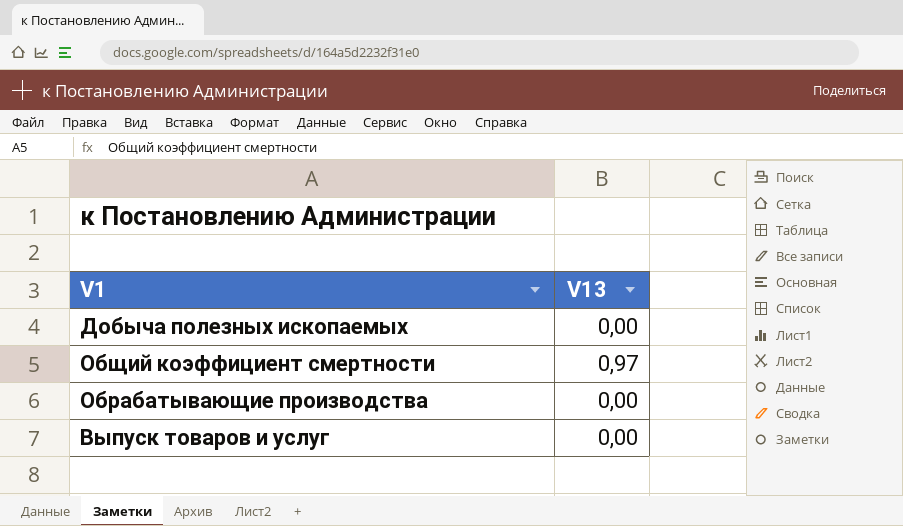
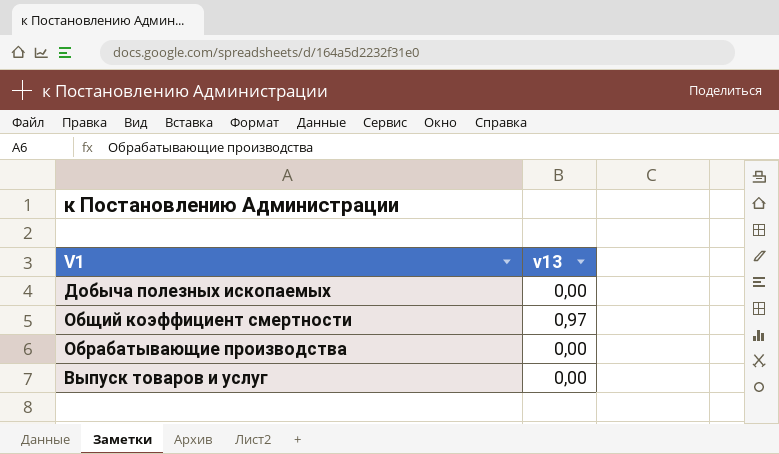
column name: V13 -> v13

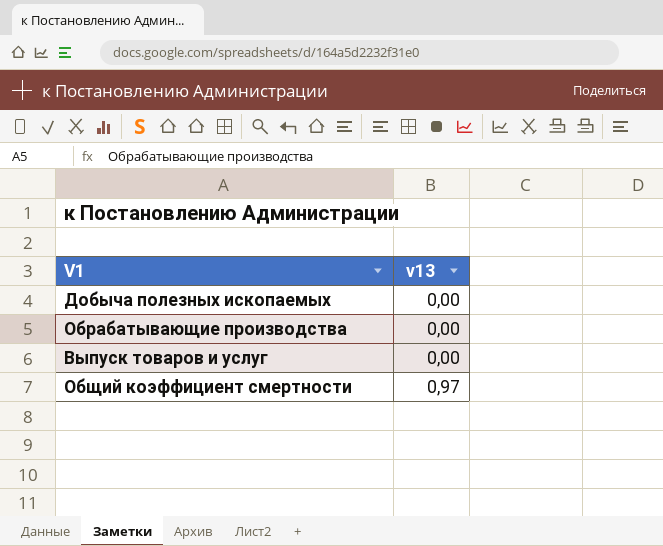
row order: none -> v13 ascending

